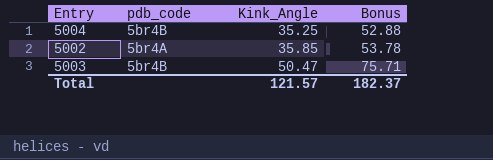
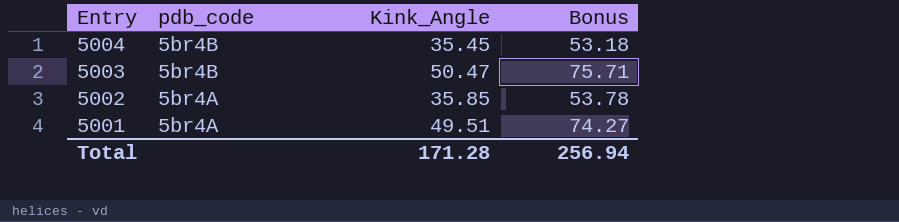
row order: Kink_Angle ascending -> Entry descending
5004 | Kink_Angle: 35.25 -> 35.45
5004 | Bonus: 52.88 -> 53.18
row 5001: none -> 5br4A | 49.51 | 74.27
Total | Kink_Angle: 121.57 -> 171.28
Total | Bonus: 182.37 -> 256.94

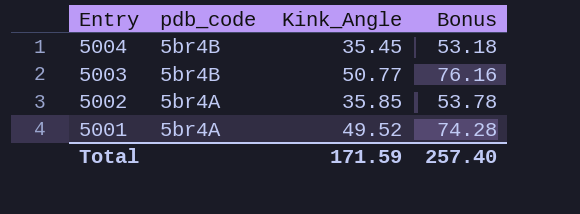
5003 | Kink_Angle: 50.47 -> 50.77
5003 | Bonus: 75.71 -> 76.16
5001 | Kink_Angle: 49.51 -> 49.52
5001 | Bonus: 74.27 -> 74.28
Total | Kink_Angle: 171.28 -> 171.59
Total | Bonus: 256.94 -> 257.40

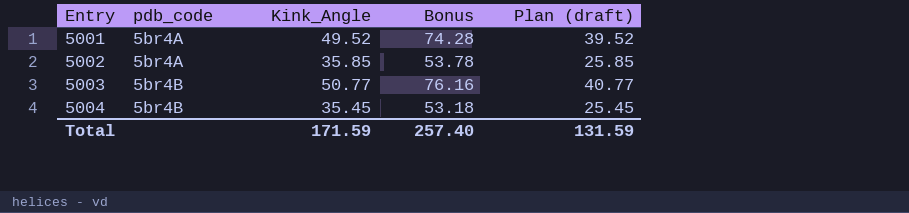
row order: Entry descending -> Entry ascending
column Plan (draft) | formula: none -> [Kink_Angle] - 10

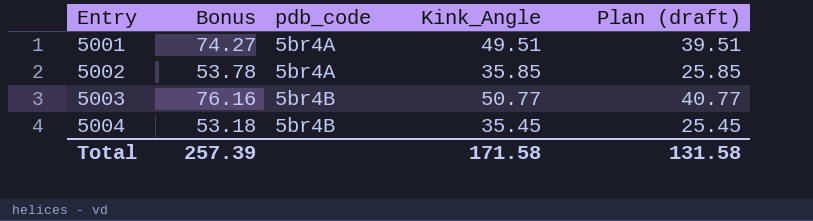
column Bonus | position: 4 -> 2
5001 | Bonus: 74.28 -> 74.27
5001 | Kink_Angle: 49.52 -> 49.51
5001 | Plan (draft): 39.52 -> 39.51
Total | Bonus: 257.40 -> 257.39
Total | Kink_Angle: 171.59 -> 171.58
Total | Plan (draft): 131.59 -> 131.58

